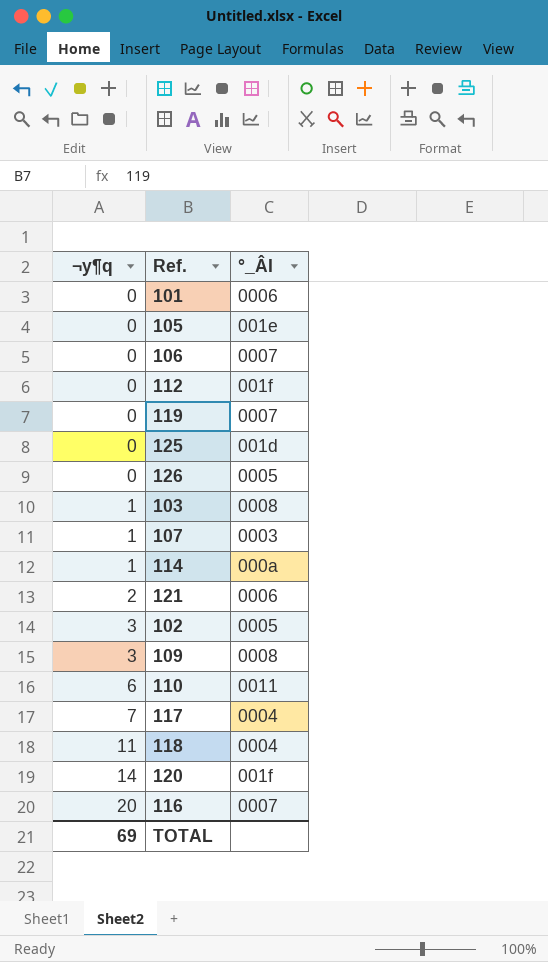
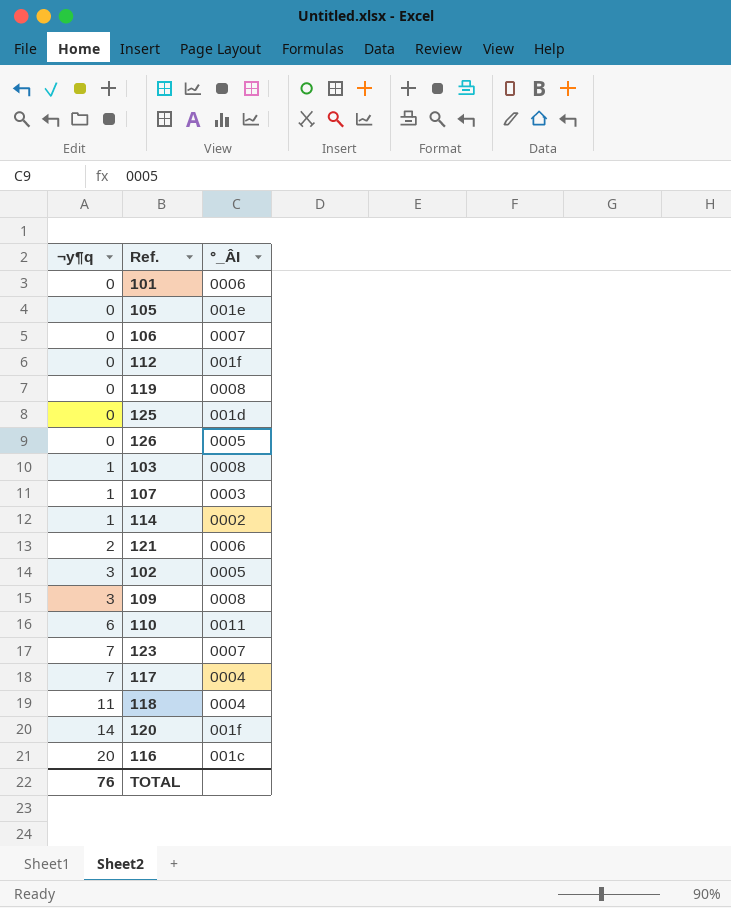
119 | °_ÂI: 0007 -> 0008
114 | °_ÂI: 000a -> 0002
row 123: none -> 7 | 0007
116 | °_ÂI: 0007 -> 001c
TOTAL | ¬y¶q: 69 -> 76

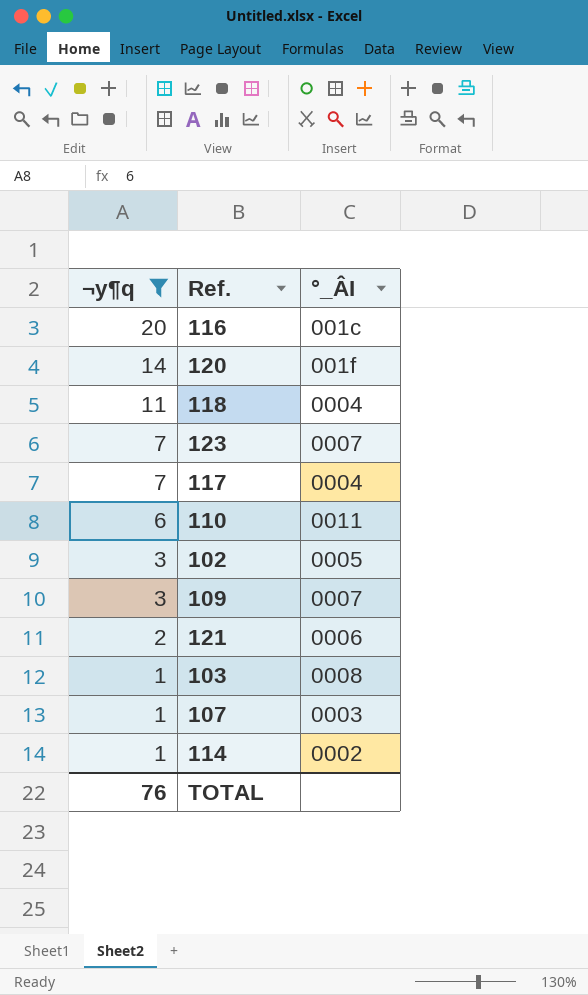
filter: none -> ¬y¶q != 0
row order: ¬y¶q ascending -> ¬y¶q descending
109 | °_ÂI: 0008 -> 0007

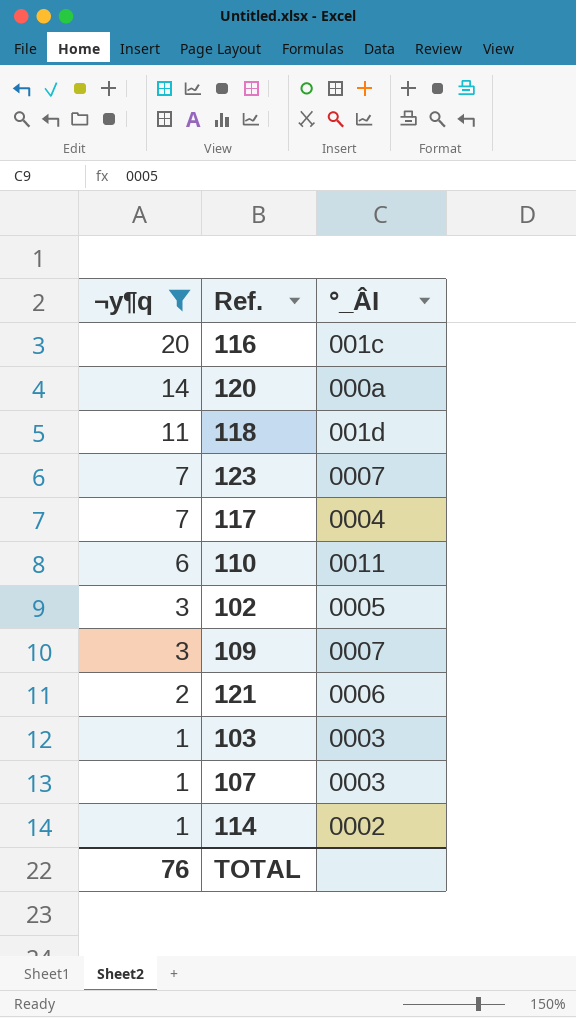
120 | °_ÂI: 001f -> 000a
118 | °_ÂI: 0004 -> 001d
103 | °_ÂI: 0008 -> 0003

